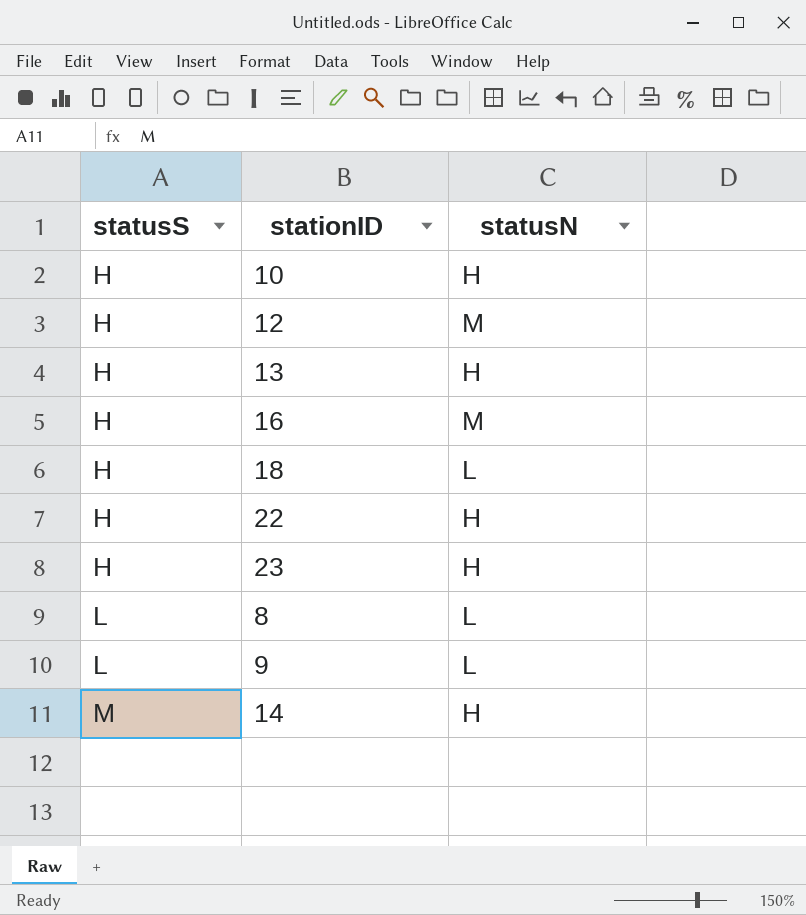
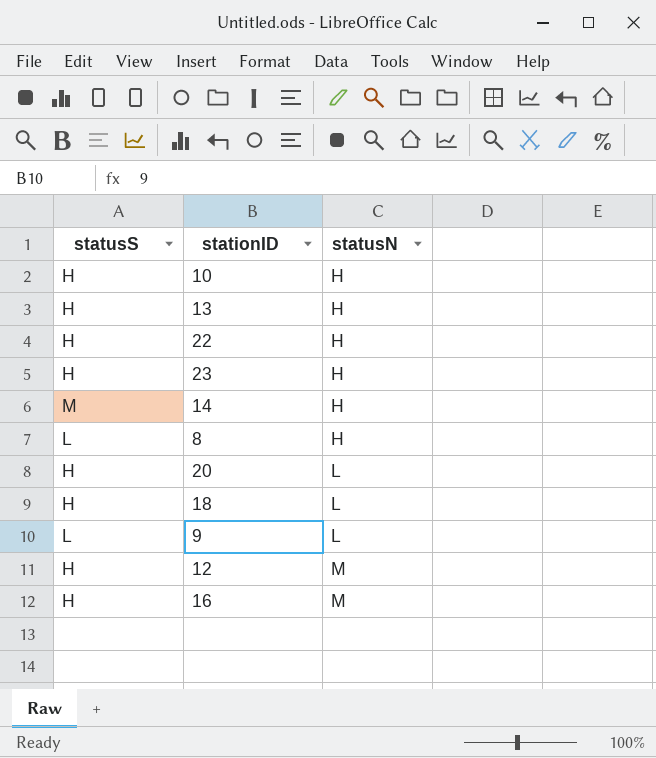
row order: statusS ascending -> statusN ascending
8 | statusN: L -> H
row 20: none -> H | L

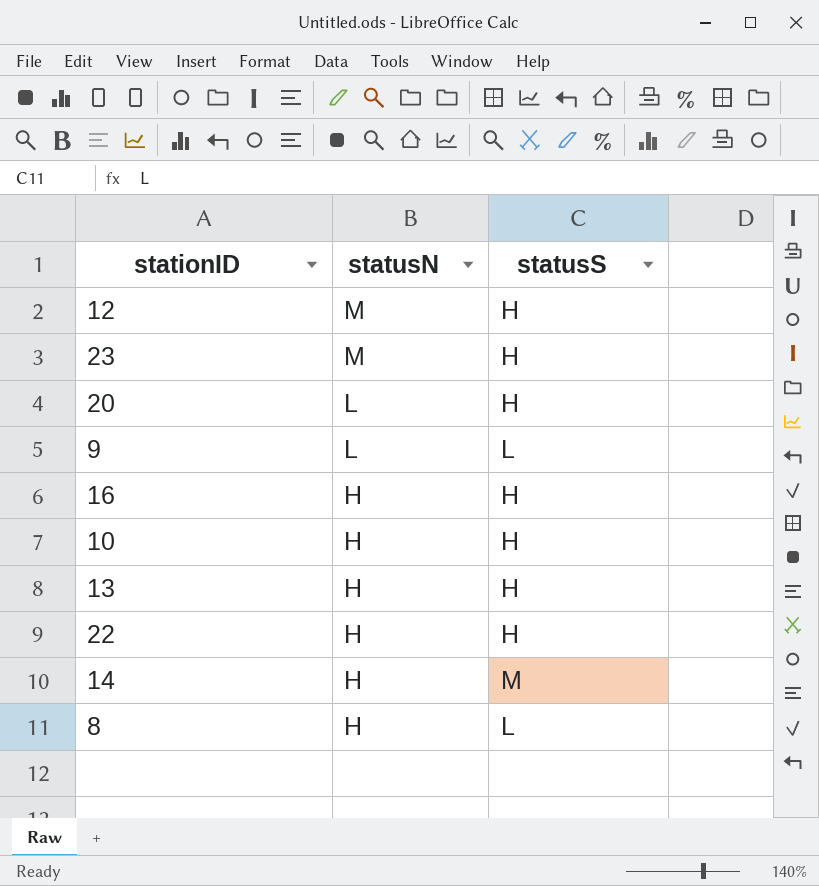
row order: statusN ascending -> statusN descending
column statusS | position: 1 -> 3
row 18: H | L -> none
23 | statusN: H -> M
16 | statusN: M -> H

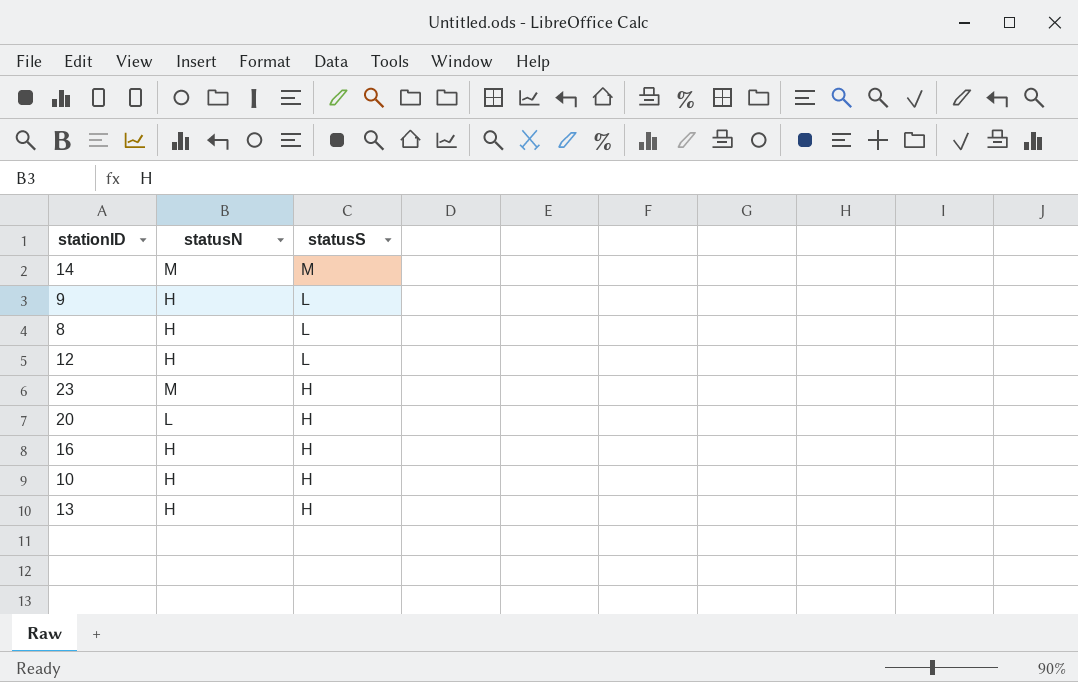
row order: statusN descending -> statusS descending
row 22: H | H -> none
14 | statusN: H -> M
9 | statusN: L -> H
12 | statusN: M -> H
12 | statusS: H -> L

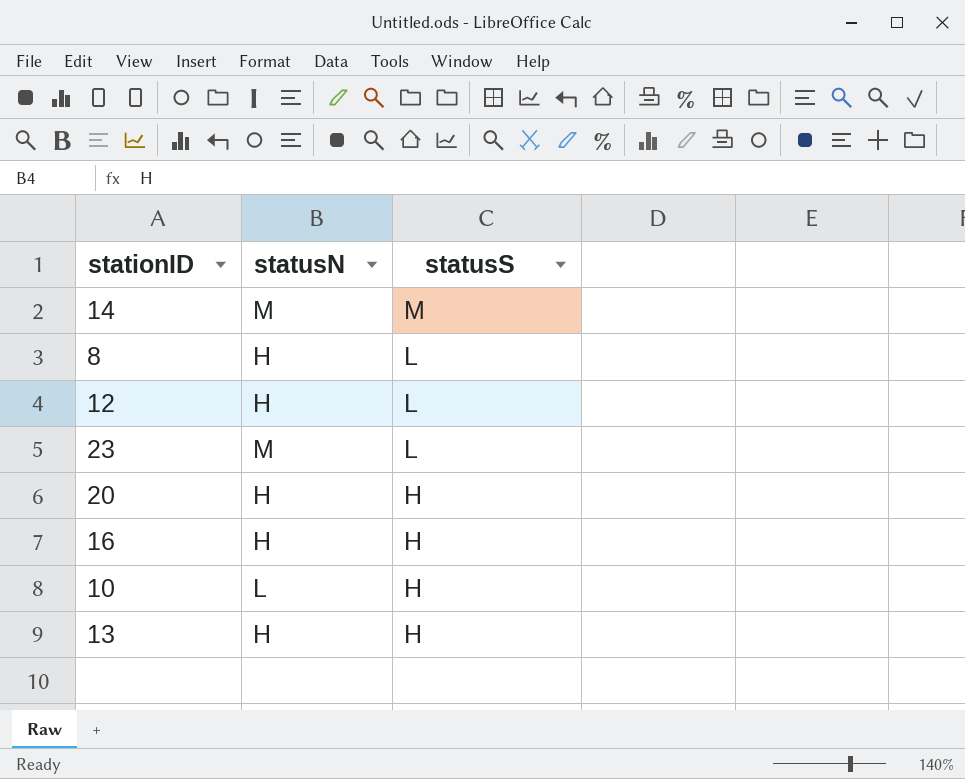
row 9: H | L -> none
23 | statusS: H -> L
20 | statusN: L -> H
10 | statusN: H -> L

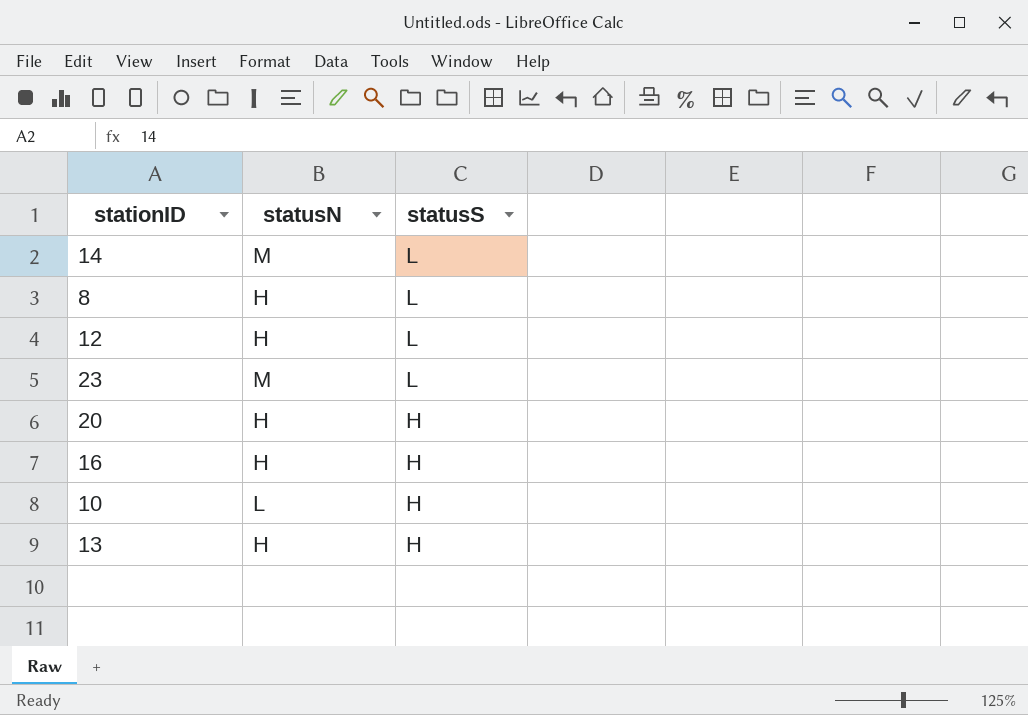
14 | statusS: M -> L

